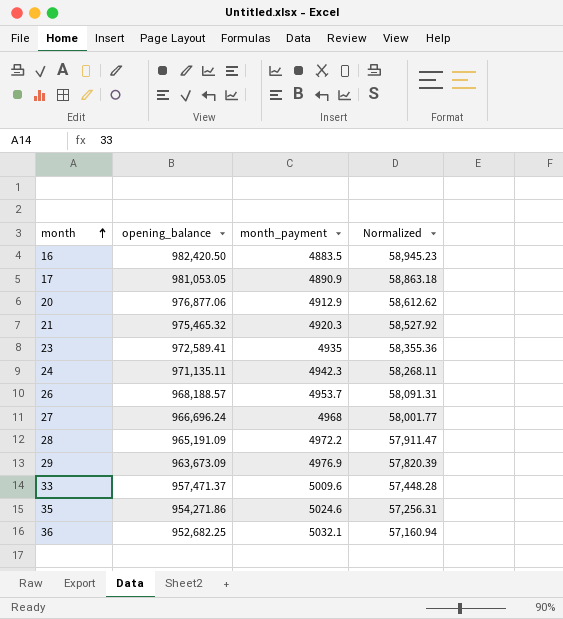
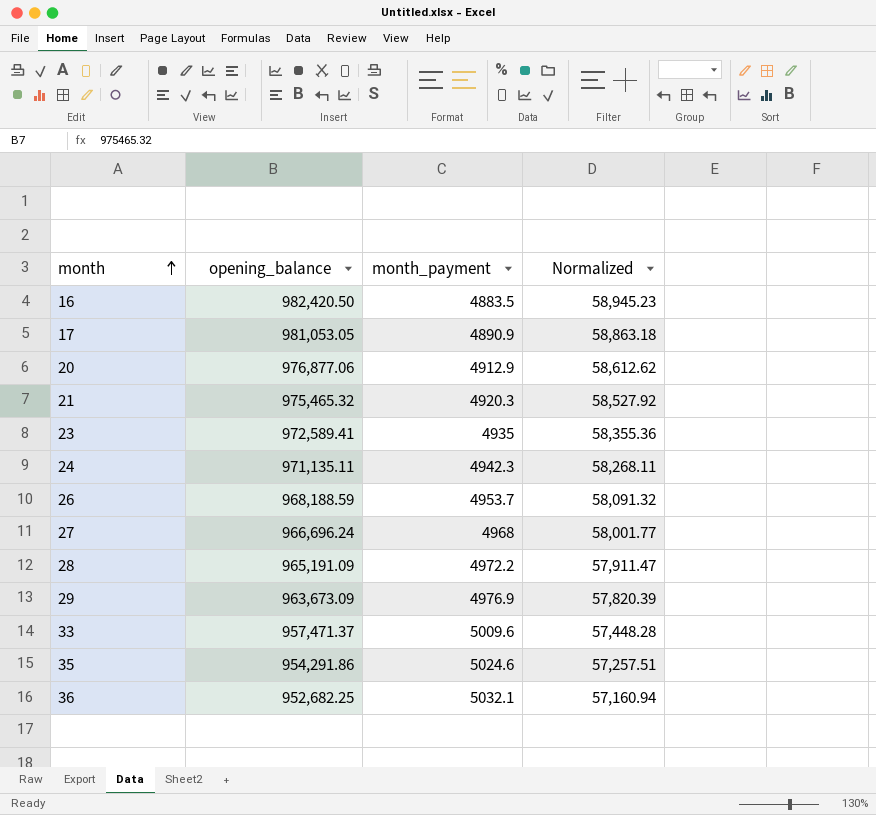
26 | opening_balance: 968,188.57 -> 968,188.59
26 | Normalized: 58,091.31 -> 58,091.32
35 | opening_balance: 954,271.86 -> 954,291.86
35 | Normalized: 57,256.31 -> 57,257.51

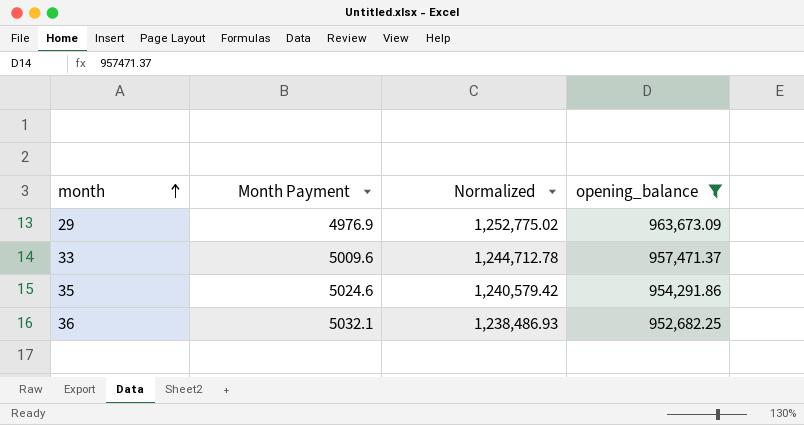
filter: none -> opening_balance <= 963,673.09
column name: month_payment -> Month Payment
column Normalized | formula: [opening_balance] * 0.06 -> [opening_balance] * 1.3
column opening_balance | position: 2 -> 4

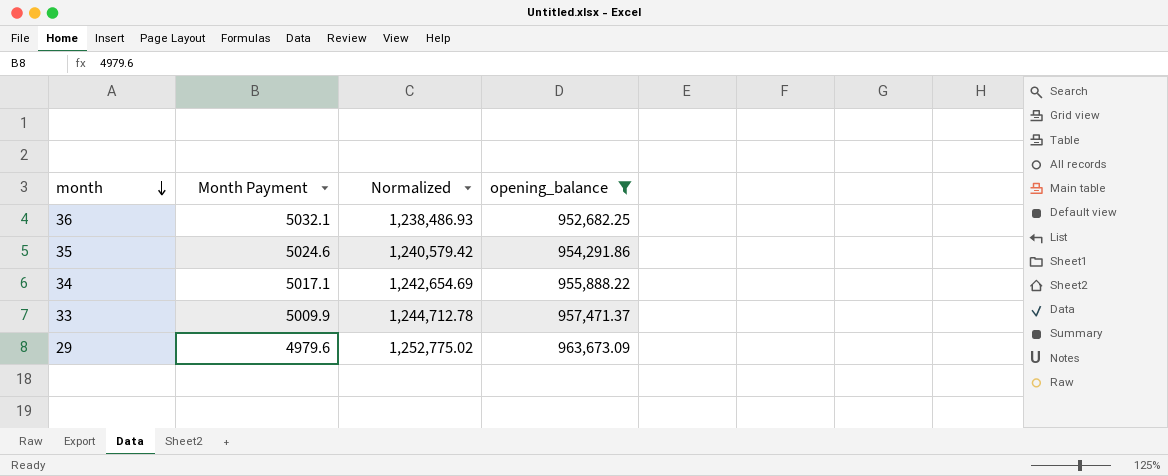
row order: month ascending -> month descending
row 34: none -> 5017.1 | 1,242,654.69 | 955,888.22
33 | Month Payment: 5009.6 -> 5009.9
29 | Month Payment: 4976.9 -> 4979.6

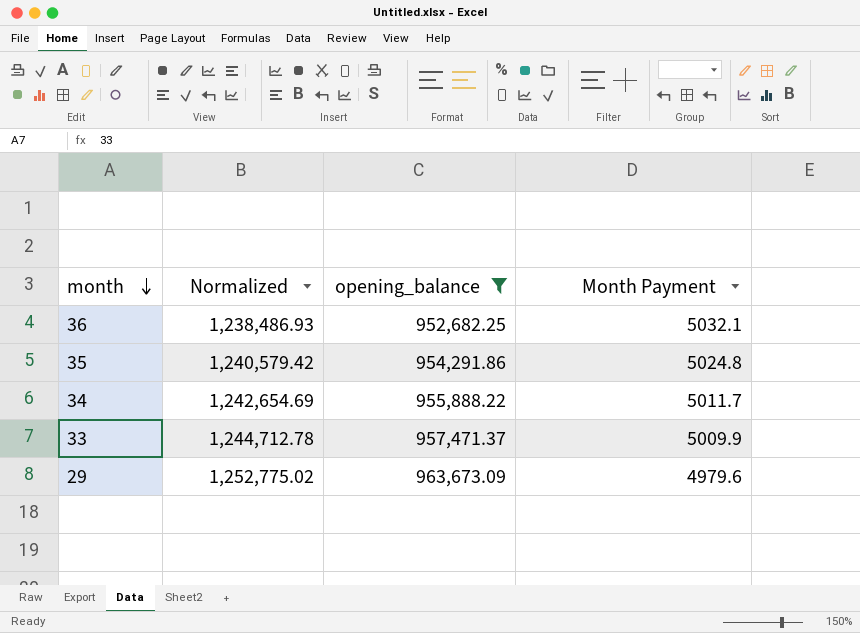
column Month Payment | position: 2 -> 4
35 | Month Payment: 5024.6 -> 5024.8
34 | Month Payment: 5017.1 -> 5011.7

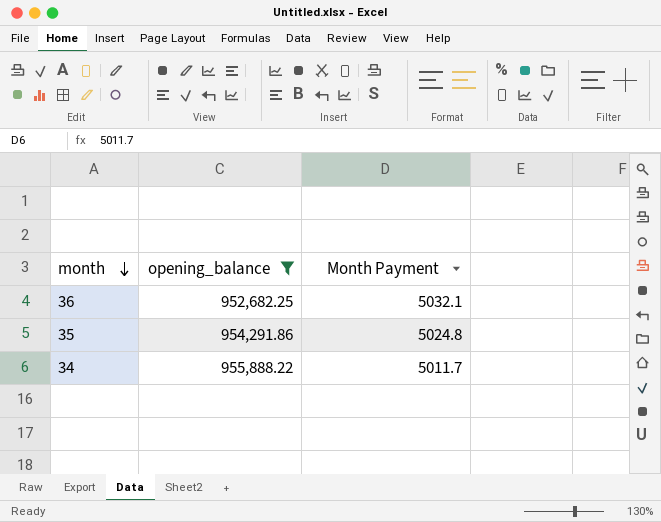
column Normalized | formula: [opening_balance] * 1.3 -> none
row 33: 1,244,712.78 | 957,471.37 | 5009.9 -> none
row 29: 1,252,775.02 | 963,673.09 | 4979.6 -> none

